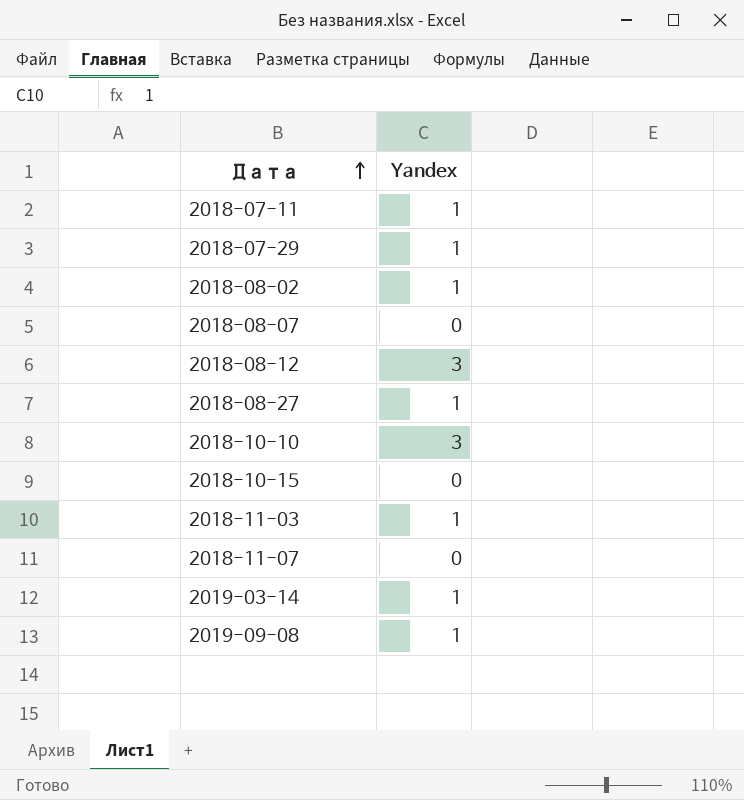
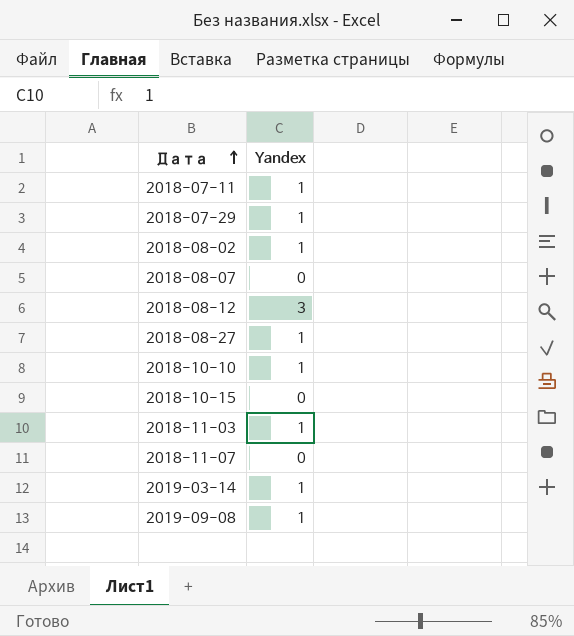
2018-10-10 | Yandex: 3 -> 1

